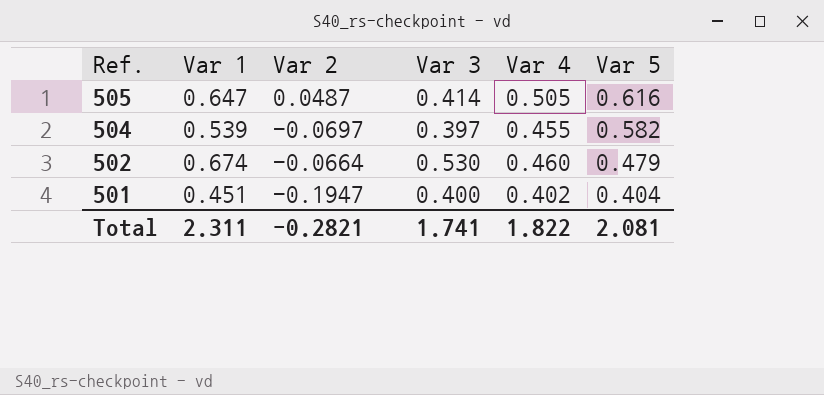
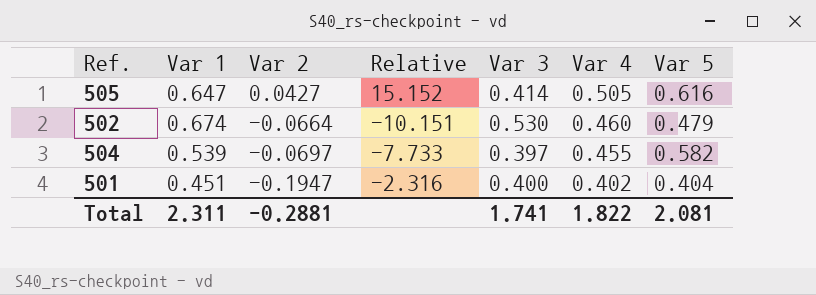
row order: Ref. descending -> Var 2 descending
column Relative | formula: none -> [Var 1] / [Var 2]
505 | Var 2: 0.0487 -> 0.0427
Total | Var 2: -0.2821 -> -0.2881

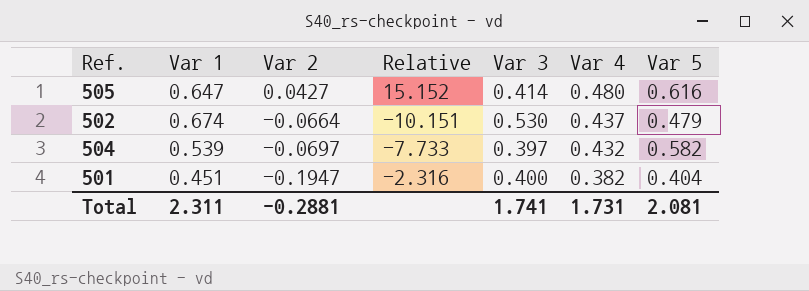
505 | Var 4: 0.505 -> 0.480
502 | Var 4: 0.460 -> 0.437
504 | Var 4: 0.455 -> 0.432
501 | Var 4: 0.402 -> 0.382
Total | Var 4: 1.822 -> 1.731

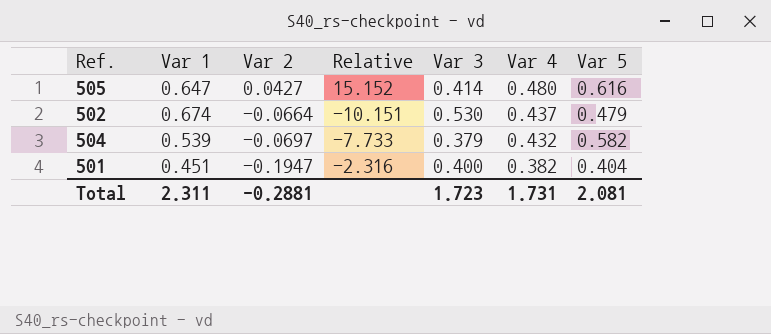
504 | Var 3: 0.397 -> 0.379
Total | Var 3: 1.741 -> 1.723

